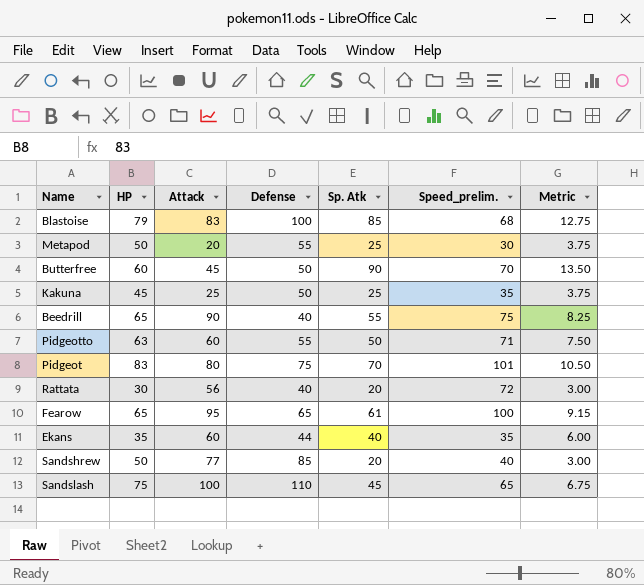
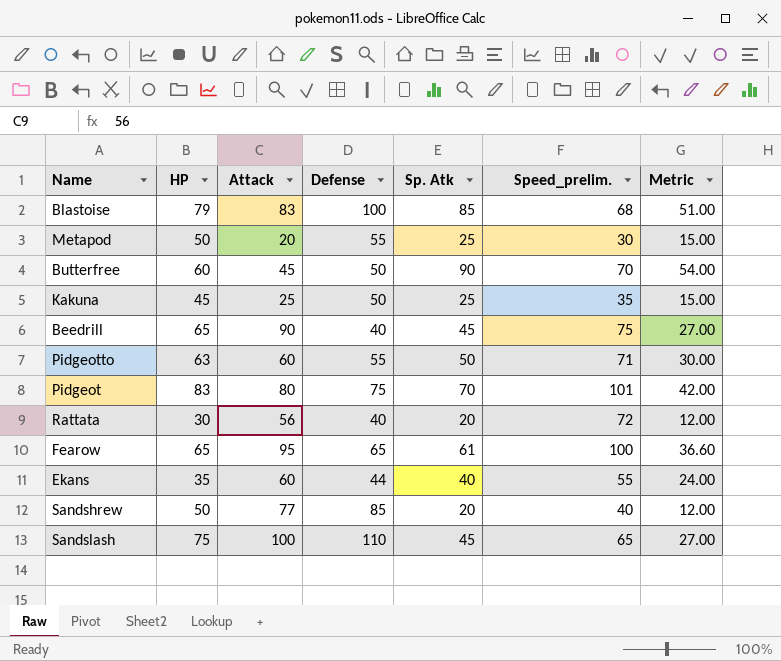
column Metric | formula: [Sp. Atk] * 0.15 -> [Sp. Atk] * 0.6
Beedrill | Sp. Atk: 55 -> 45
Ekans | Speed_prelim.: 35 -> 55

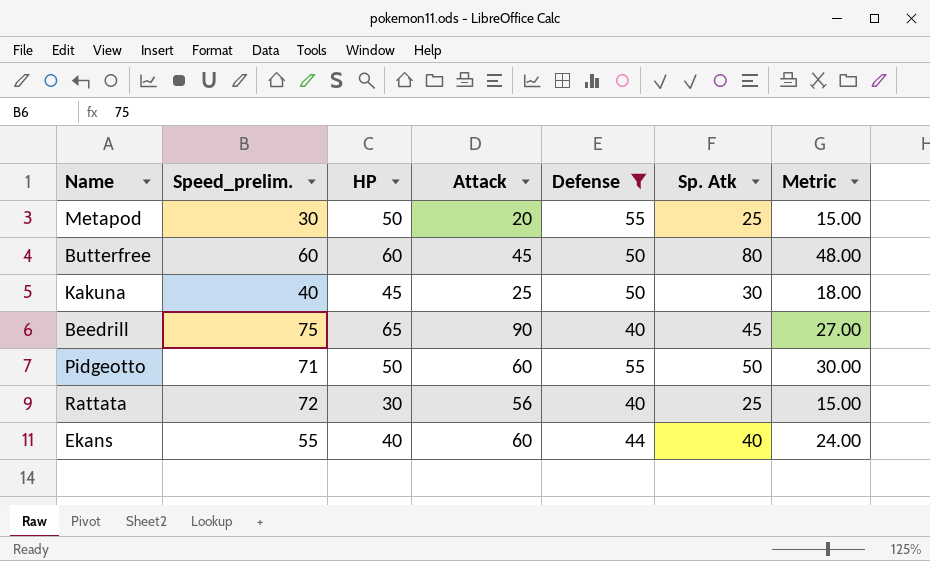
filter: none -> Defense <= 55
column Speed_prelim. | position: 6 -> 2
Butterfree | Speed_prelim.: 70 -> 60
Butterfree | Sp. Atk: 90 -> 80
Butterfree | Metric: 54.00 -> 48.00
Kakuna | Speed_prelim.: 35 -> 40
Kakuna | Sp. Atk: 25 -> 30
Kakuna | Metric: 15.00 -> 18.00
Pidgeotto | HP: 63 -> 50
Rattata | Sp. Atk: 20 -> 25
Rattata | Metric: 12.00 -> 15.00
Ekans | HP: 35 -> 40

